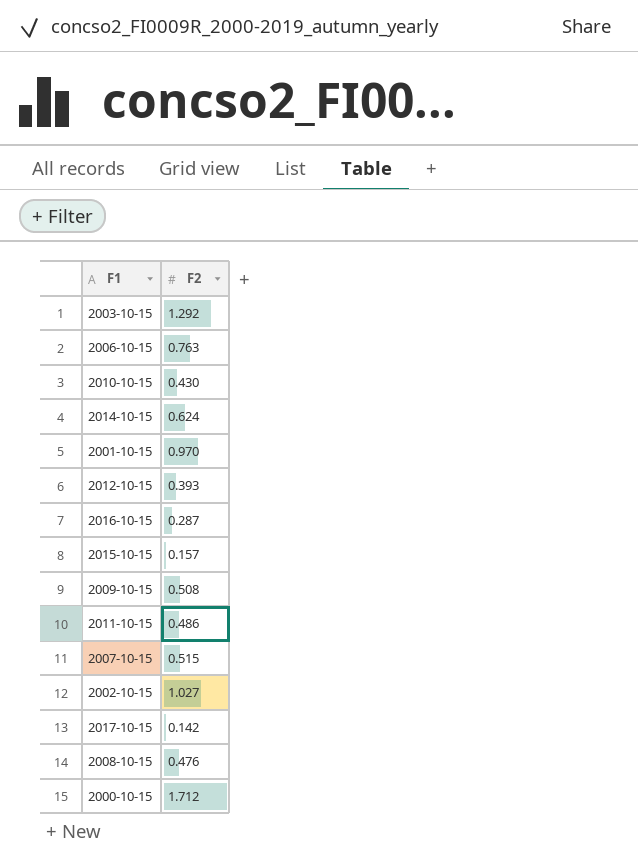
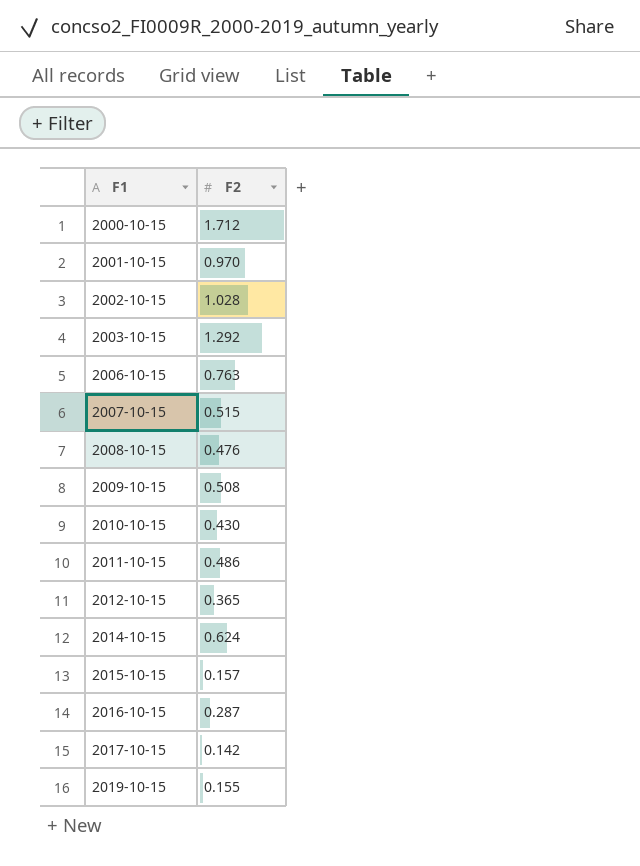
row order: none -> F1 ascending
2002-10-15 | F2: 1.027 -> 1.028
2012-10-15 | F2: 0.393 -> 0.365
row 2019-10-15: none -> 0.155

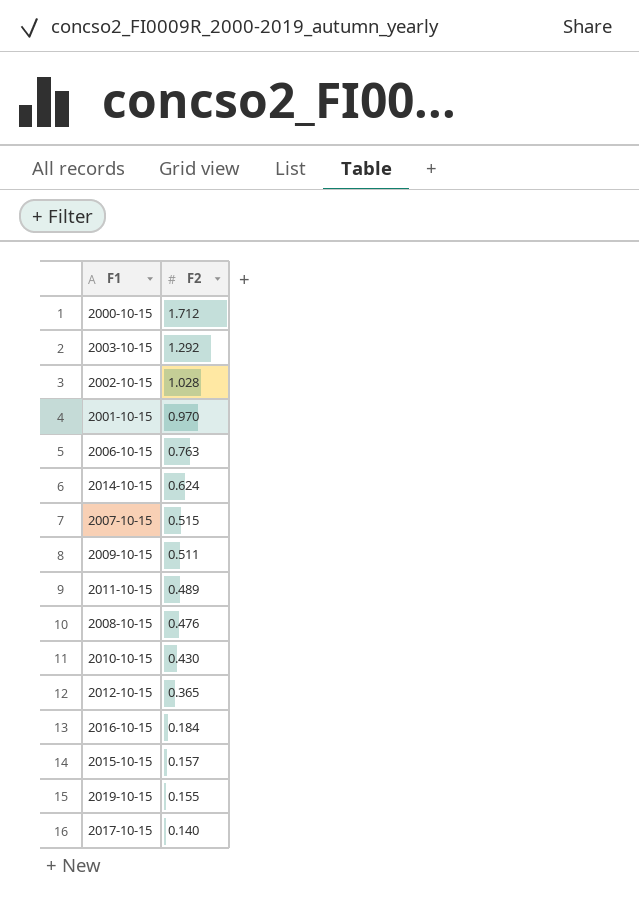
row order: F1 ascending -> F2 descending
2009-10-15 | F2: 0.508 -> 0.511
2011-10-15 | F2: 0.486 -> 0.489
2016-10-15 | F2: 0.287 -> 0.184
2017-10-15 | F2: 0.142 -> 0.140

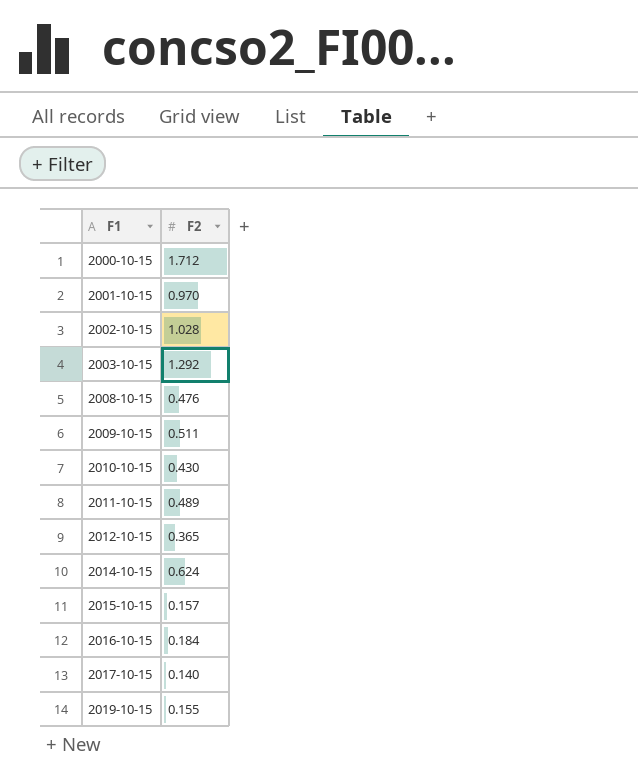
row order: F2 descending -> F1 ascending
row 2006-10-15: 0.763 -> none
row 2007-10-15: 0.515 -> none

